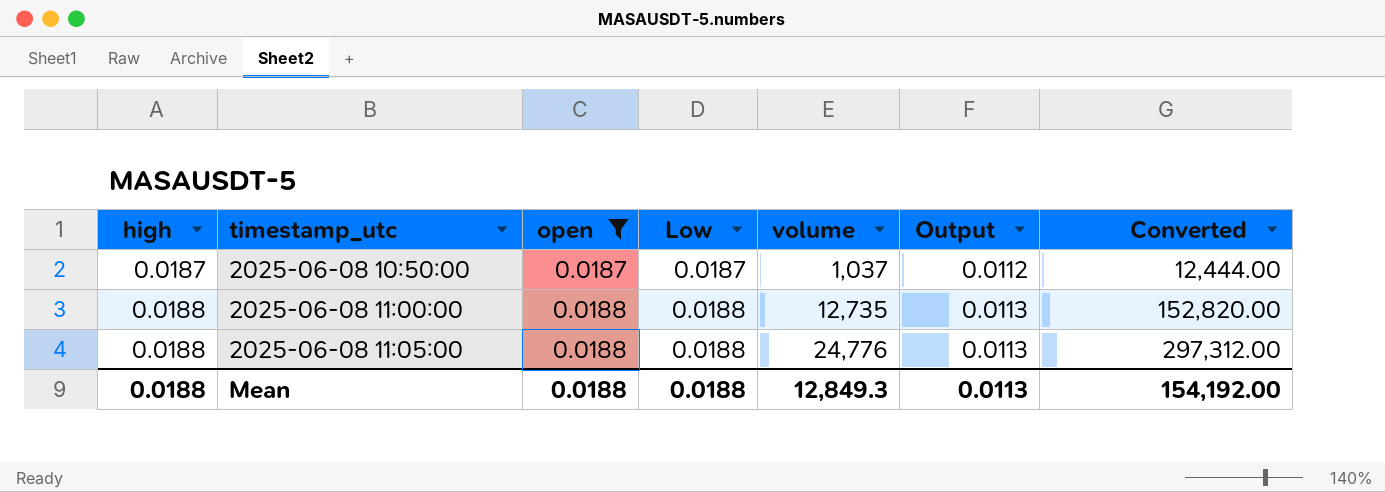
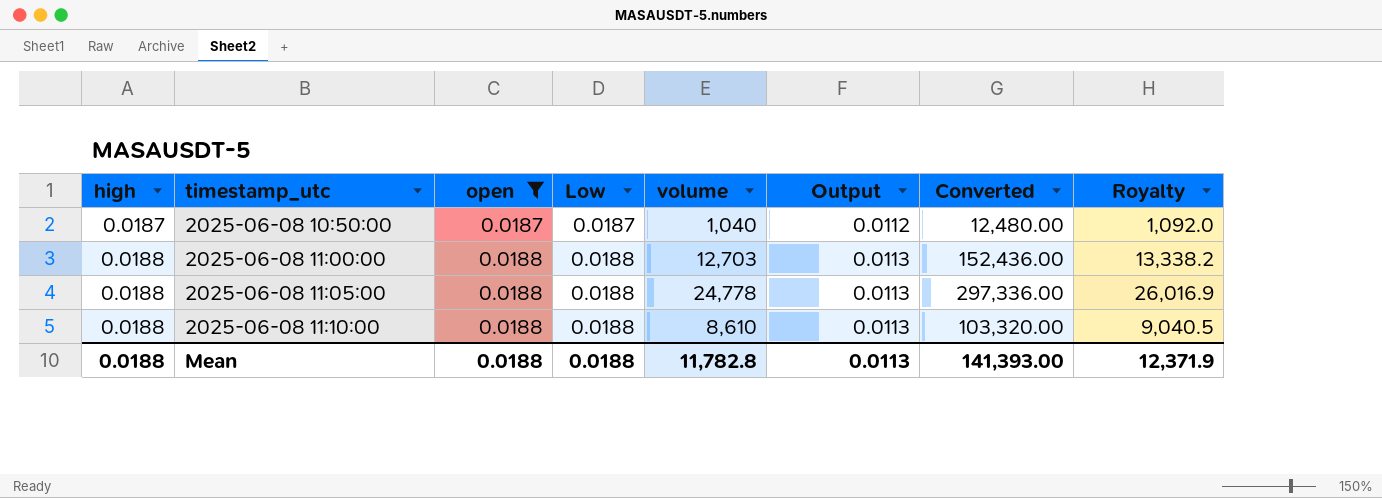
column Royalty | formula: none -> [volume] * 1.05
2025-06-08 10:50:00 | volume: 1,037 -> 1,040
2025-06-08 10:50:00 | Converted: 12,444.00 -> 12,480.00
2025-06-08 11:00:00 | volume: 12,735 -> 12,703
2025-06-08 11:00:00 | Converted: 152,820.00 -> 152,436.00
2025-06-08 11:05:00 | volume: 24,776 -> 24,778
2025-06-08 11:05:00 | Converted: 297,312.00 -> 297,336.00
row 2025-06-08 11:10:00: none -> 0.0188 | 0.0188 | 0.0188 | 8,610 | 0.0113 | 103,320.00 | 9,040.5
Mean | volume: 12,849.3 -> 11,782.8
Mean | Converted: 154,192.00 -> 141,393.00

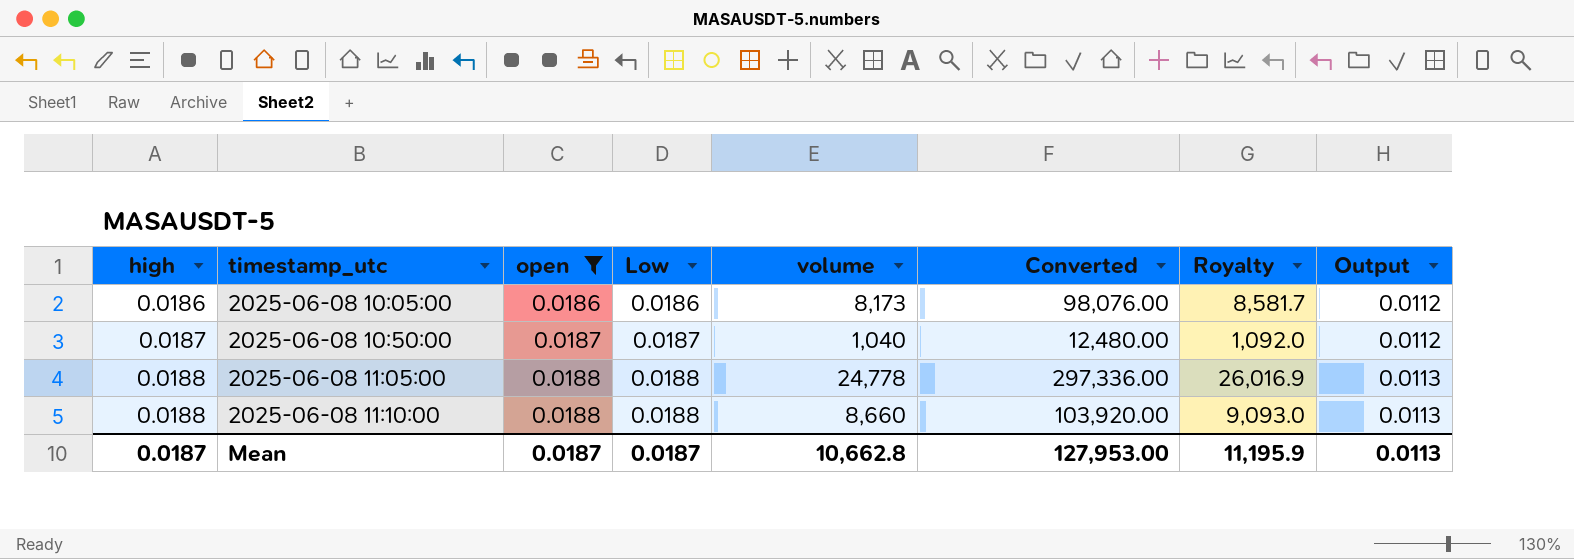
column Output | position: 6 -> 8
row 2025-06-08 11:00:00: 0.0188 | 0.0188 | 0.0188 | 12,703 | 0.0113 | 152,436.00 | 13,338.2 -> none
row 2025-06-08 10:05:00: none -> 0.0186 | 0.0186 | 0.0186 | 8,173 | 98,076.00 | 8,581.7 | 0.0112
2025-06-08 11:10:00 | volume: 8,610 -> 8,660
2025-06-08 11:10:00 | Converted: 103,320.00 -> 103,920.00
2025-06-08 11:10:00 | Royalty: 9,040.5 -> 9,093.0
Mean | high: 0.0188 -> 0.0187
Mean | open: 0.0188 -> 0.0187
Mean | Low: 0.0188 -> 0.0187
Mean | volume: 11,782.8 -> 10,662.8
Mean | Converted: 141,393.00 -> 127,953.00
Mean | Royalty: 12,371.9 -> 11,195.9

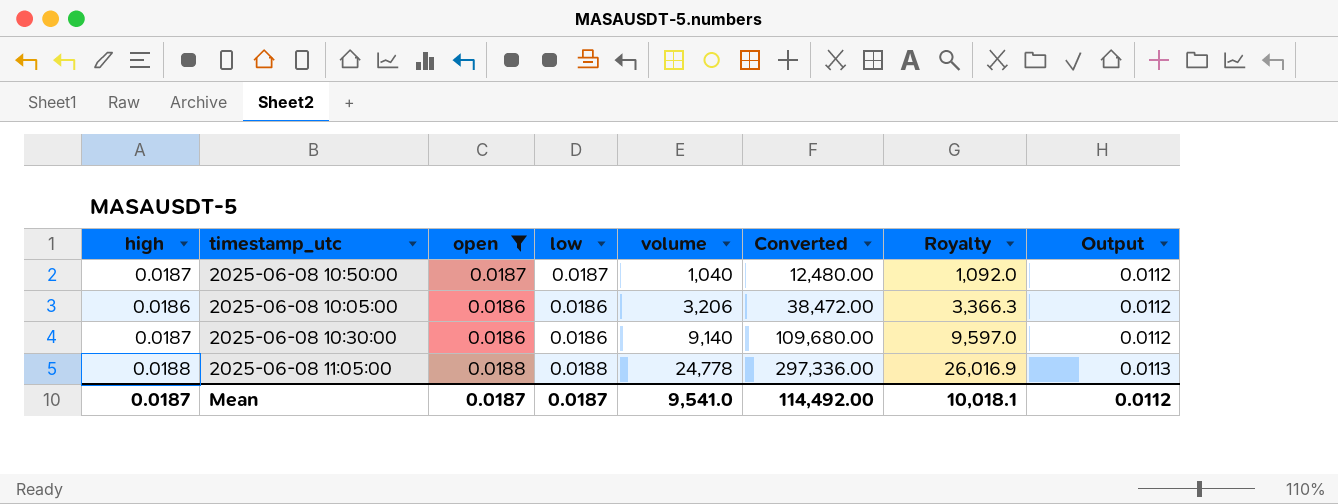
row order: high ascending -> volume ascending
column name: Low -> low
row 2025-06-08 11:10:00: 0.0188 | 0.0188 | 0.0188 | 8,660 | 103,920.00 | 9,093.0 | 0.0113 -> none
2025-06-08 10:05:00 | volume: 8,173 -> 3,206
2025-06-08 10:05:00 | Converted: 98,076.00 -> 38,472.00
2025-06-08 10:05:00 | Royalty: 8,581.7 -> 3,366.3
row 2025-06-08 10:30:00: none -> 0.0187 | 0.0186 | 0.0186 | 9,140 | 109,680.00 | 9,597.0 | 0.0112
Mean | volume: 10,662.8 -> 9,541.0
Mean | Converted: 127,953.00 -> 114,492.00
Mean | Royalty: 11,195.9 -> 10,018.1
Mean | Output: 0.0113 -> 0.0112

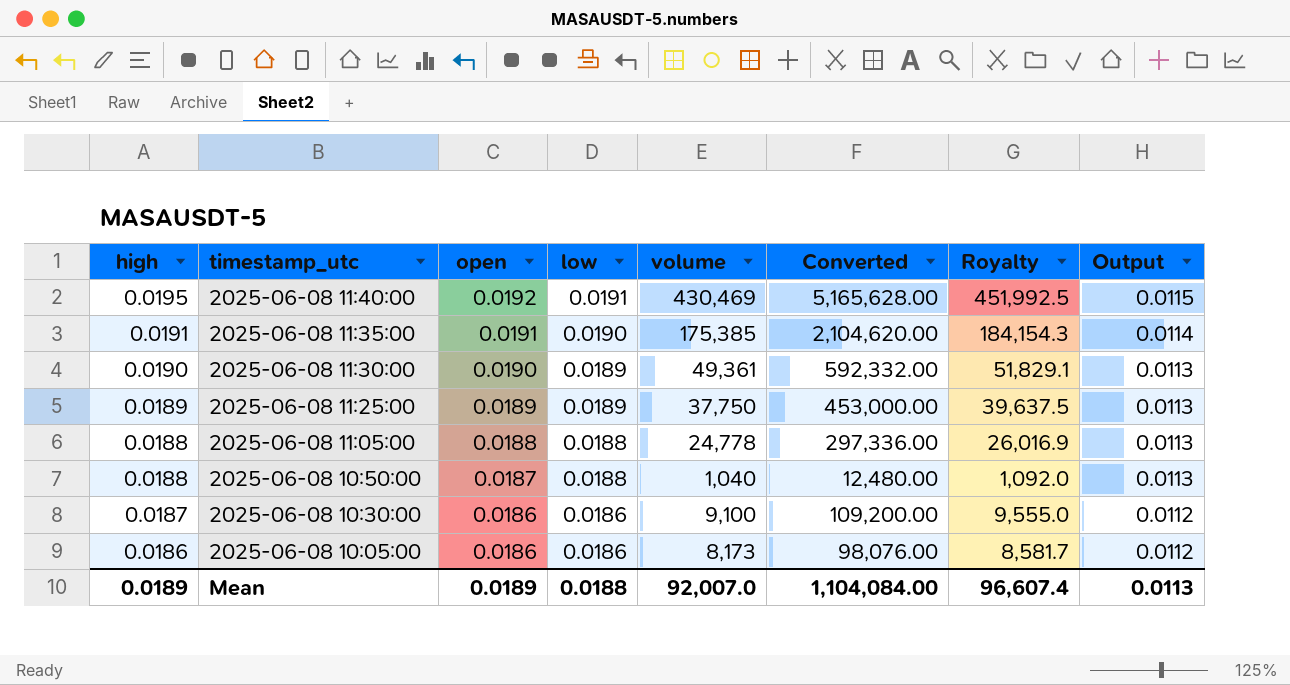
filter: open <= 0.0188 -> none
row order: volume ascending -> high descending
2025-06-08 10:50:00 | high: 0.0187 -> 0.0188
2025-06-08 10:50:00 | low: 0.0187 -> 0.0188
2025-06-08 10:50:00 | Output: 0.0112 -> 0.0113
2025-06-08 10:30:00 | volume: 9,140 -> 9,100
2025-06-08 10:30:00 | Converted: 109,680.00 -> 109,200.00
2025-06-08 10:30:00 | Royalty: 9,597.0 -> 9,555.0
2025-06-08 10:05:00 | volume: 3,206 -> 8,173
2025-06-08 10:05:00 | Converted: 38,472.00 -> 98,076.00
2025-06-08 10:05:00 | Royalty: 3,366.3 -> 8,581.7
Mean | high: 0.0187 -> 0.0189
Mean | open: 0.0187 -> 0.0189
Mean | low: 0.0187 -> 0.0188
Mean | volume: 9,541.0 -> 92,007.0
Mean | Converted: 114,492.00 -> 1,104,084.00
Mean | Royalty: 10,018.1 -> 96,607.4
Mean | Output: 0.0112 -> 0.0113

